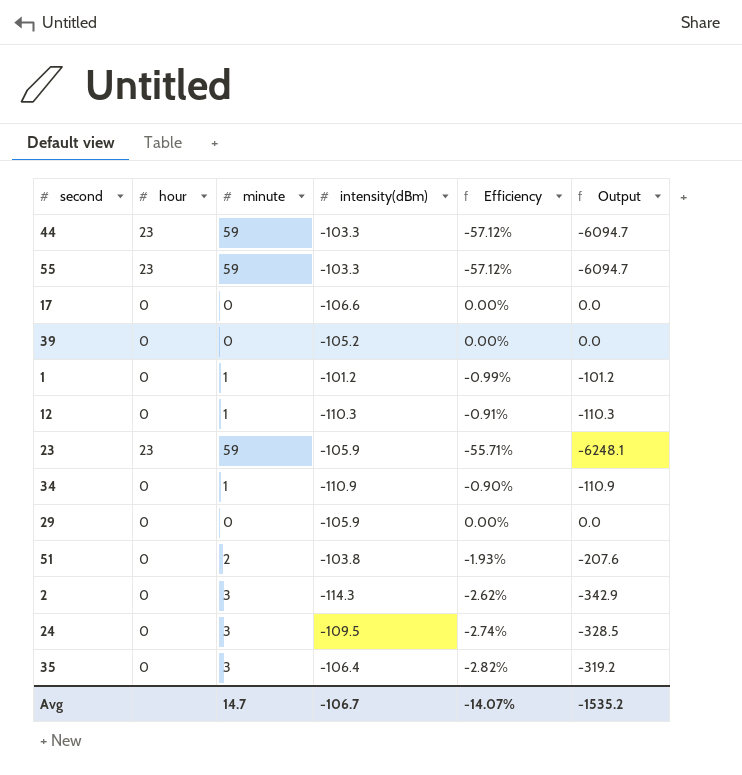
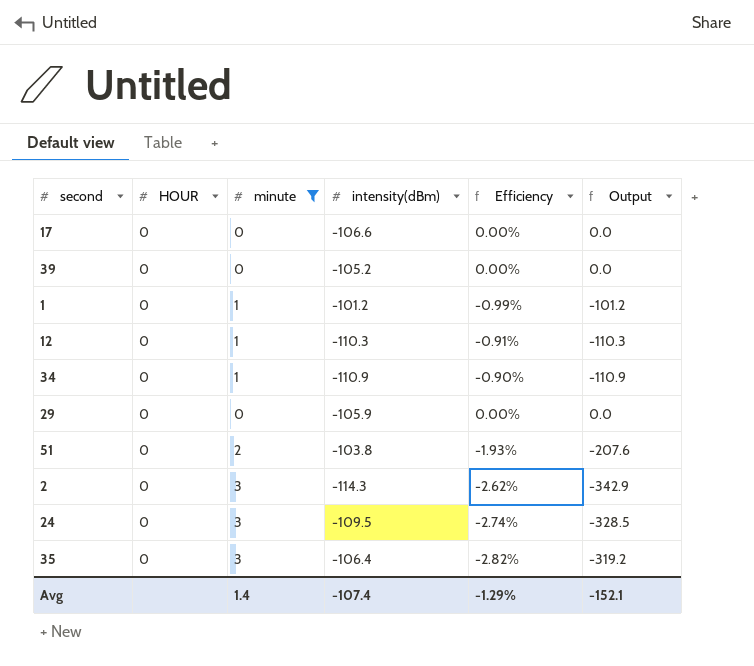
filter: none -> minute != 59
column name: hour -> HOUR
Avg | minute: 14.7 -> 1.4
Avg | intensity(dBm): -106.7 -> -107.4
Avg | Efficiency: -14.07% -> -1.29%
Avg | Output: -1535.2 -> -152.1

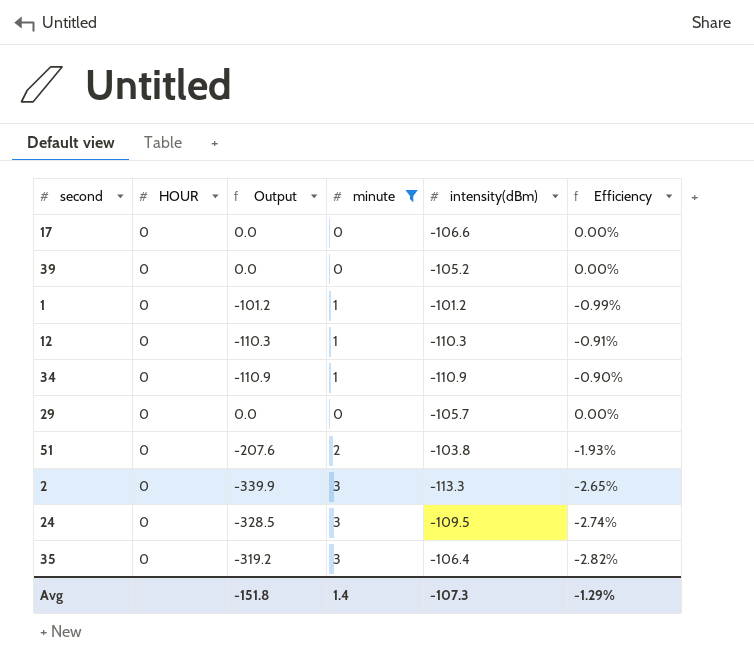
column Output | position: 6 -> 3
29 | intensity(dBm): -105.9 -> -105.7
2 | Output: -342.9 -> -339.9
2 | intensity(dBm): -114.3 -> -113.3
2 | Efficiency: -2.62% -> -2.65%
Avg | Output: -152.1 -> -151.8
Avg | intensity(dBm): -107.4 -> -107.3

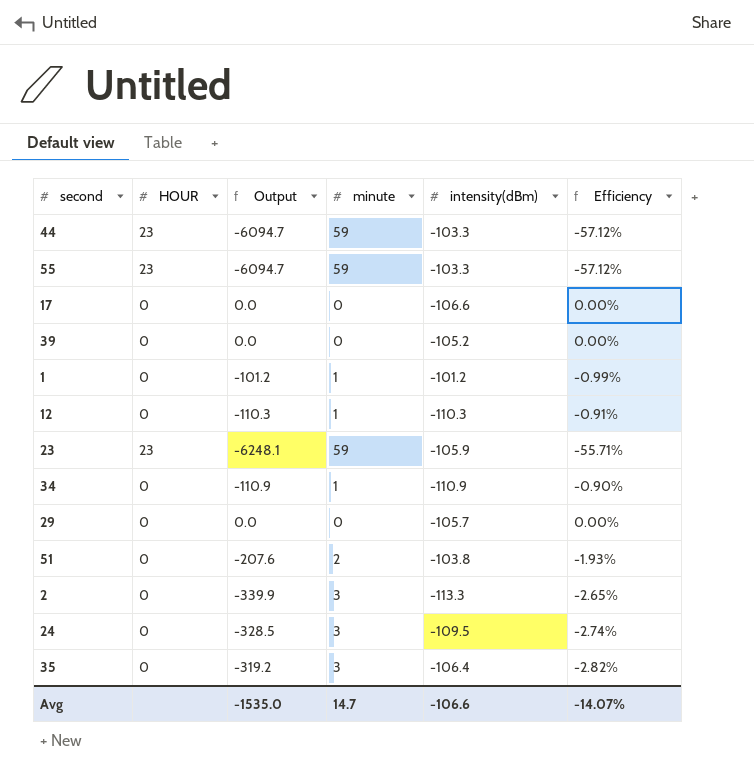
filter: minute != 59 -> none
Avg | Output: -151.8 -> -1535.0
Avg | minute: 1.4 -> 14.7
Avg | intensity(dBm): -107.3 -> -106.6
Avg | Efficiency: -1.29% -> -14.07%

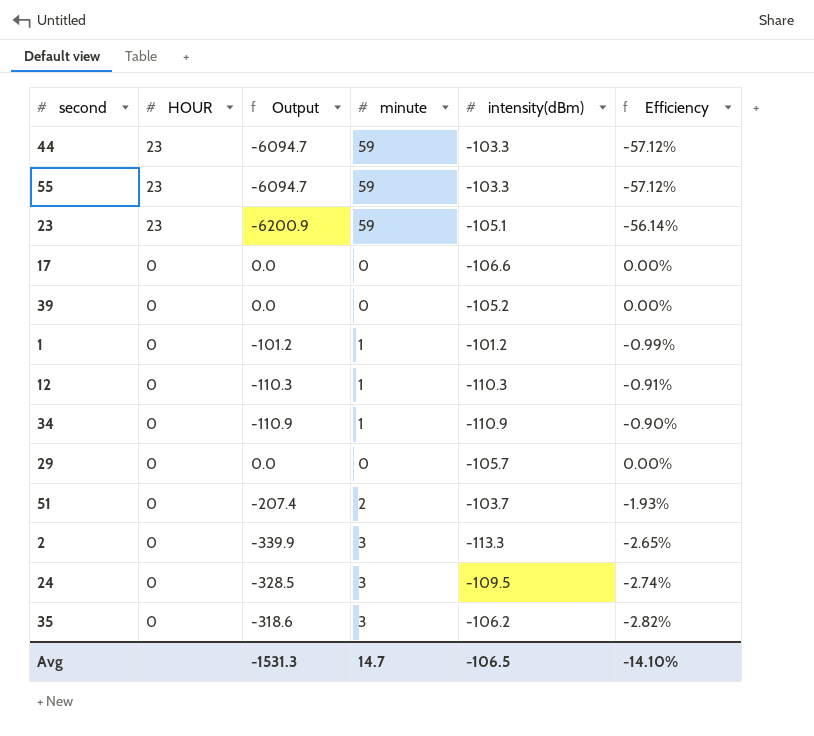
row order: none -> HOUR descending
23 | Output: -6248.1 -> -6200.9
23 | intensity(dBm): -105.9 -> -105.1
23 | Efficiency: -55.71% -> -56.14%
51 | Output: -207.6 -> -207.4
51 | intensity(dBm): -103.8 -> -103.7
35 | Output: -319.2 -> -318.6
35 | intensity(dBm): -106.4 -> -106.2
Avg | Output: -1535.0 -> -1531.3
Avg | intensity(dBm): -106.6 -> -106.5
Avg | Efficiency: -14.07% -> -14.10%

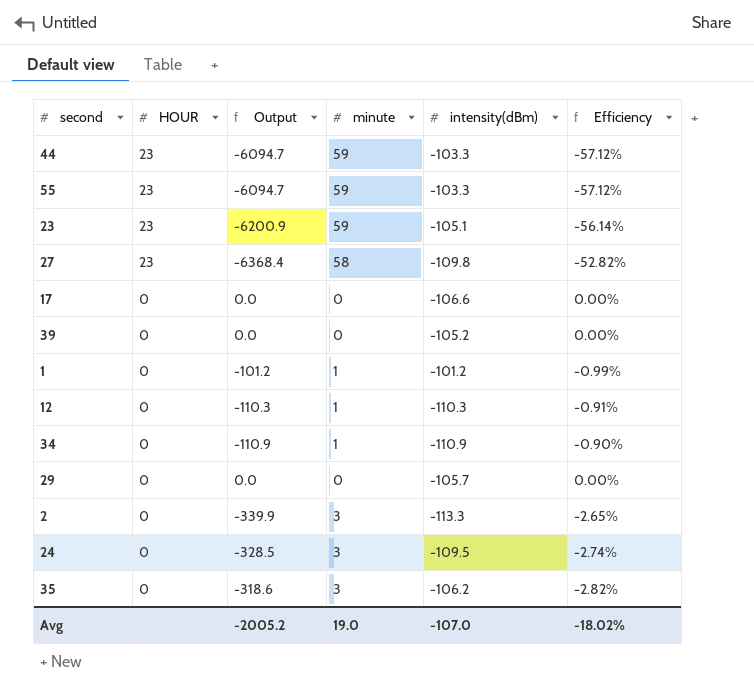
row 51: 0 | -207.4 | 2 | -103.7 | -1.93% -> none
row 27: none -> 23 | -6368.4 | 58 | -109.8 | -52.82%
Avg | Output: -1531.3 -> -2005.2
Avg | minute: 14.7 -> 19.0
Avg | intensity(dBm): -106.5 -> -107.0
Avg | Efficiency: -14.10% -> -18.02%

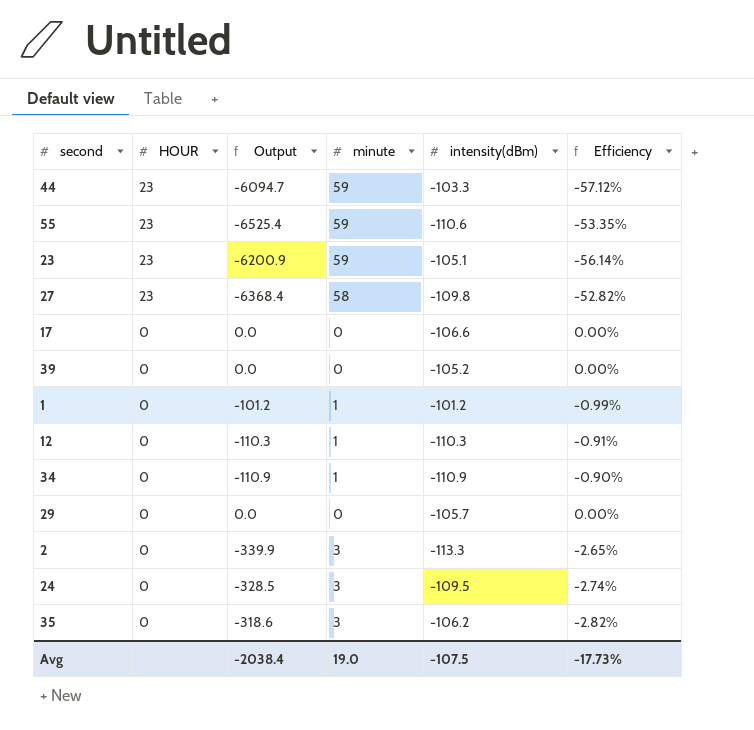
55 | Output: -6094.7 -> -6525.4
55 | intensity(dBm): -103.3 -> -110.6
55 | Efficiency: -57.12% -> -53.35%
Avg | Output: -2005.2 -> -2038.4
Avg | intensity(dBm): -107.0 -> -107.5
Avg | Efficiency: -18.02% -> -17.73%

